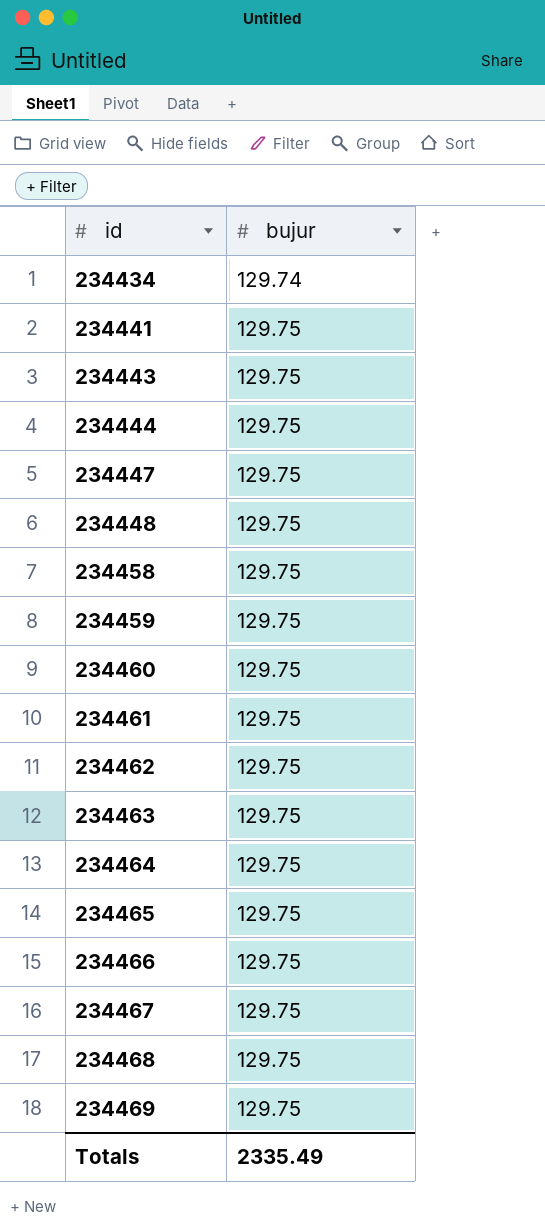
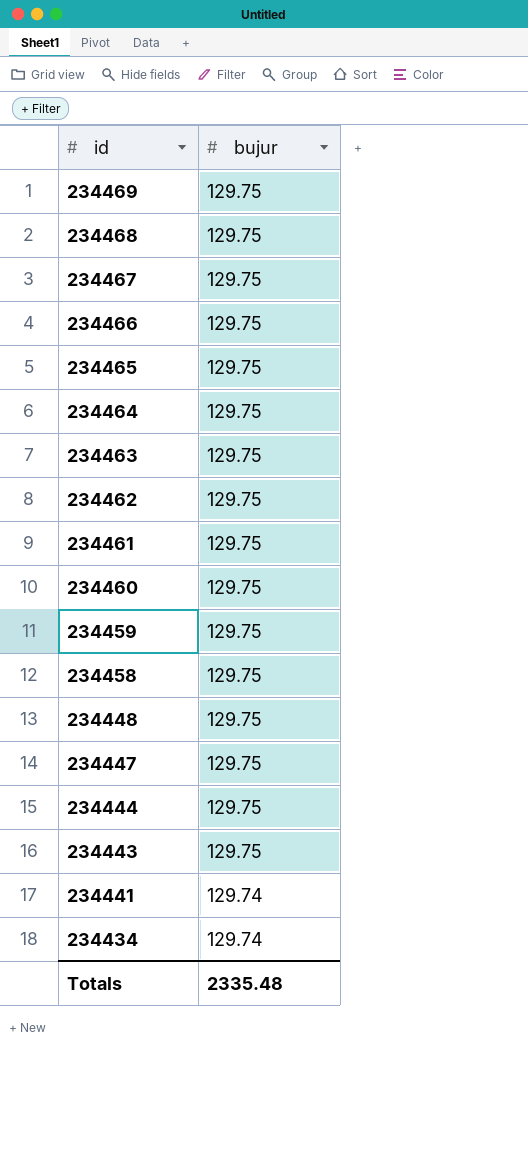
row order: id ascending -> id descending
234441 | bujur: 129.75 -> 129.74
Totals | bujur: 2335.49 -> 2335.48

